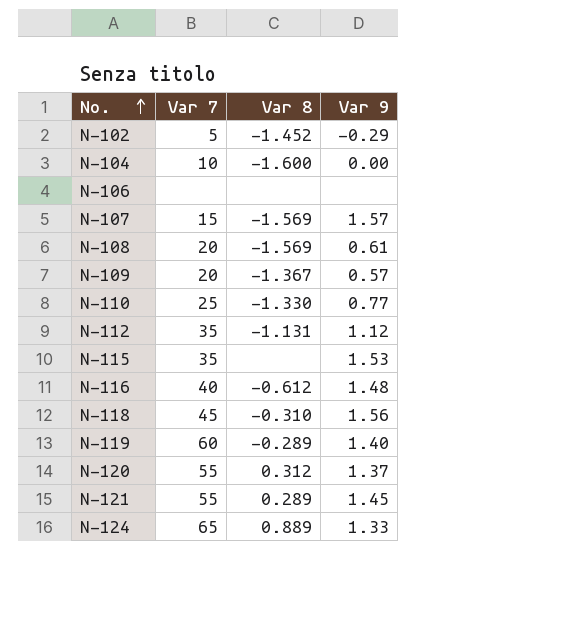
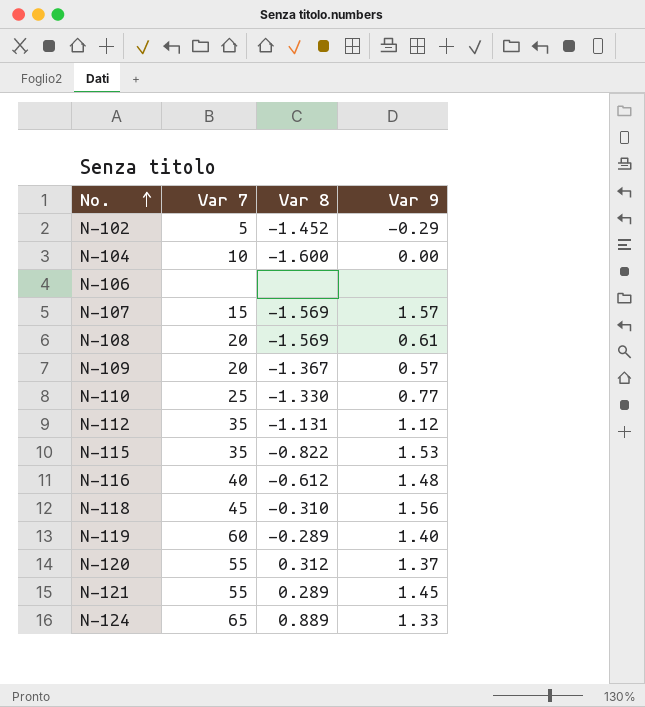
N-115 | Var 8: none -> -0.822

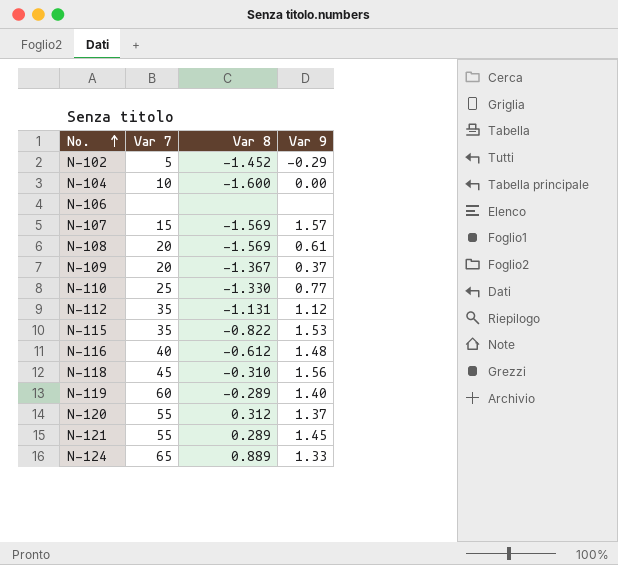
N-109 | Var 9: 0.57 -> 0.37

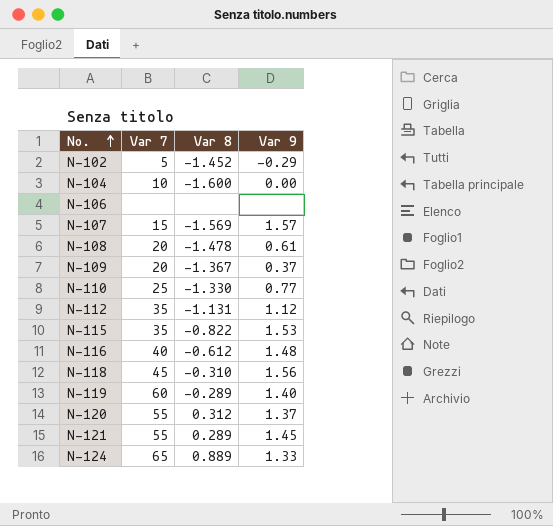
N-108 | Var 8: -1.569 -> -1.478

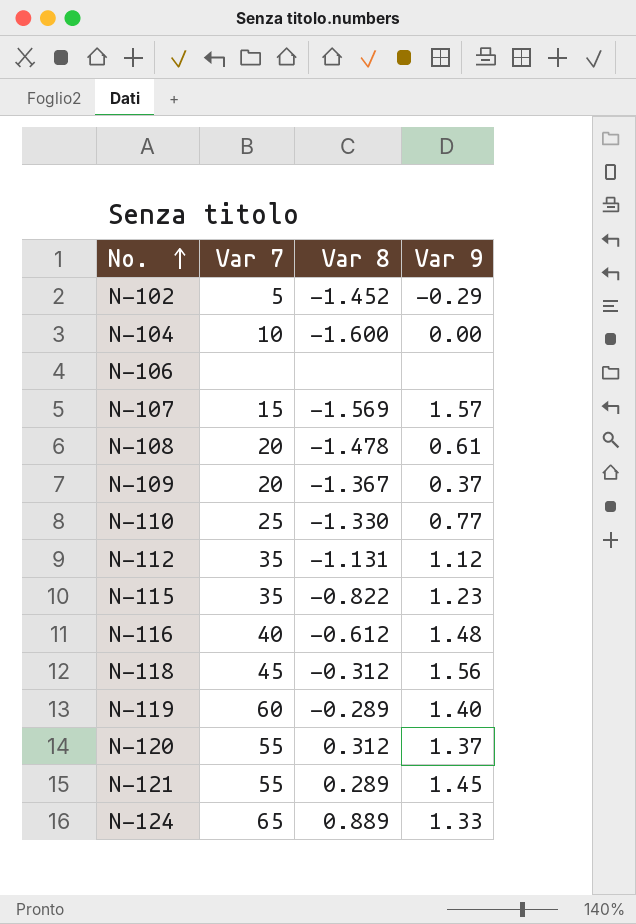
N-115 | Var 9: 1.53 -> 1.23
N-118 | Var 8: -0.310 -> -0.312

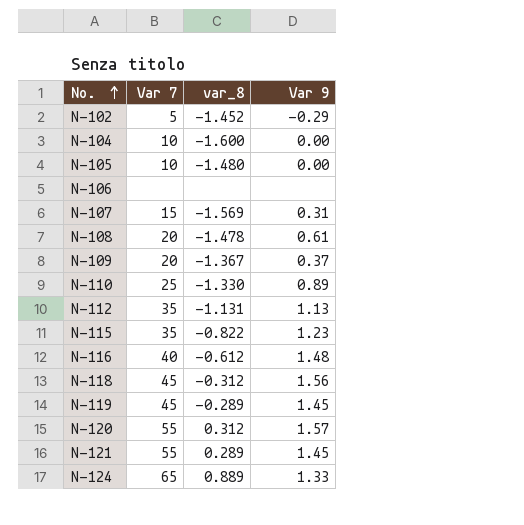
column name: Var 8 -> var_8
row N-105: none -> 10 | -1.480 | 0.00
N-107 | Var 9: 1.57 -> 0.31
N-110 | Var 9: 0.77 -> 0.89
N-112 | Var 9: 1.12 -> 1.13
N-119 | Var 7: 60 -> 45
N-119 | Var 9: 1.40 -> 1.45
N-120 | Var 9: 1.37 -> 1.57

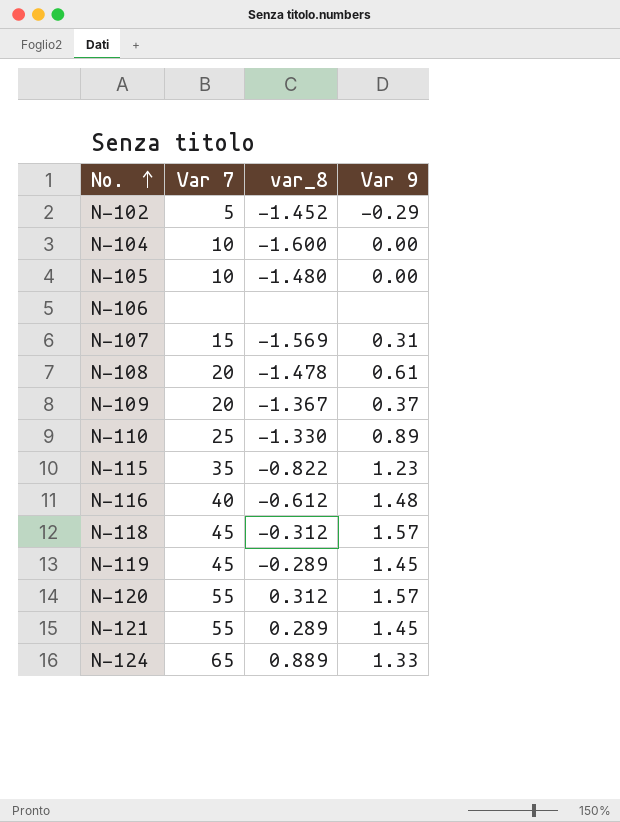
row N-112: 35 | -1.131 | 1.13 -> none
N-118 | Var 9: 1.56 -> 1.57

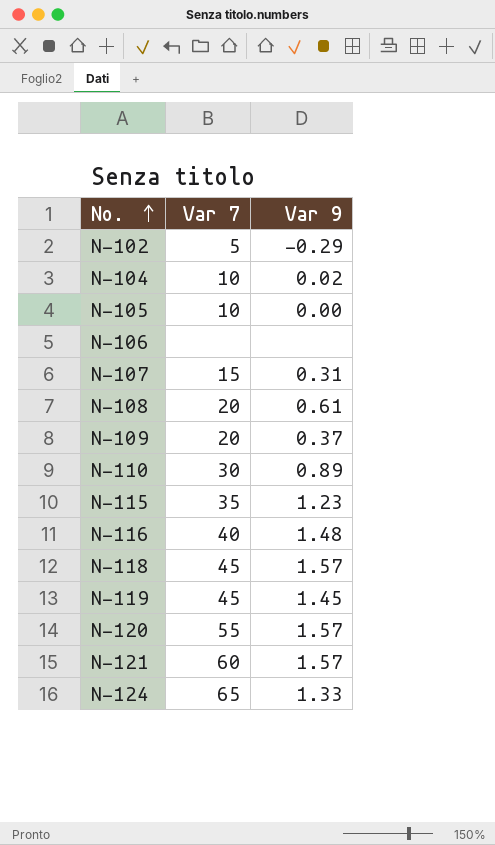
column var_8 | position: 3 -> none
N-104 | Var 9: 0.00 -> 0.02
N-110 | Var 7: 25 -> 30
N-121 | Var 7: 55 -> 60
N-121 | Var 9: 1.45 -> 1.57

